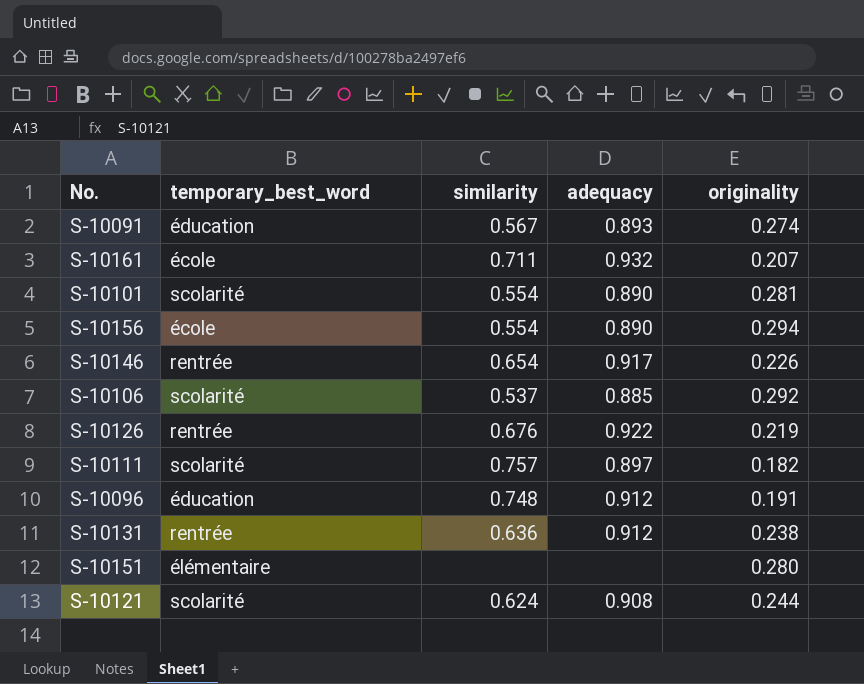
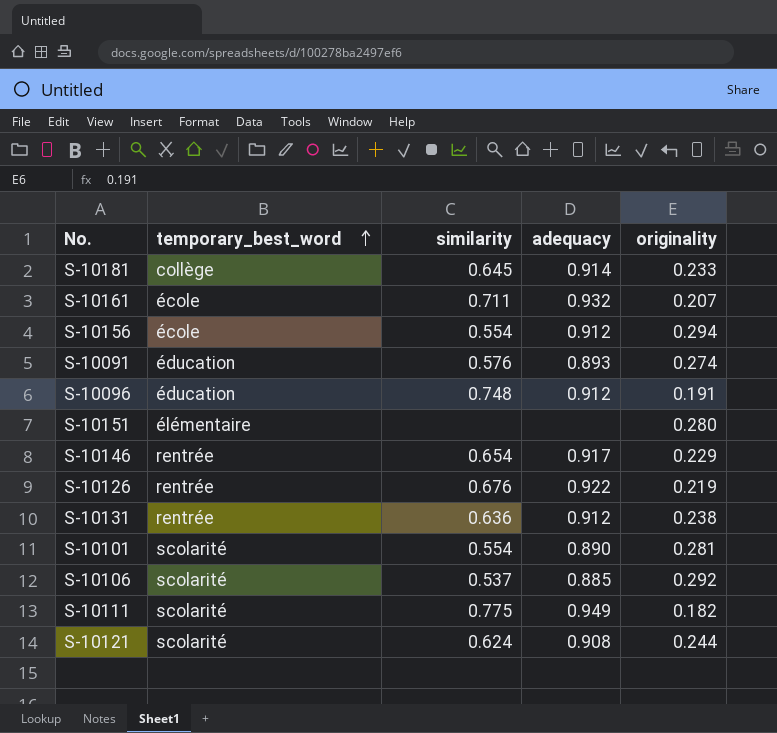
row order: none -> temporary_best_word ascending
row S-10181: none -> collège | 0.645 | 0.914 | 0.233
S-10156 | adequacy: 0.890 -> 0.912
S-10091 | similarity: 0.567 -> 0.576
S-10146 | originality: 0.226 -> 0.229
S-10111 | similarity: 0.757 -> 0.775
S-10111 | adequacy: 0.897 -> 0.949

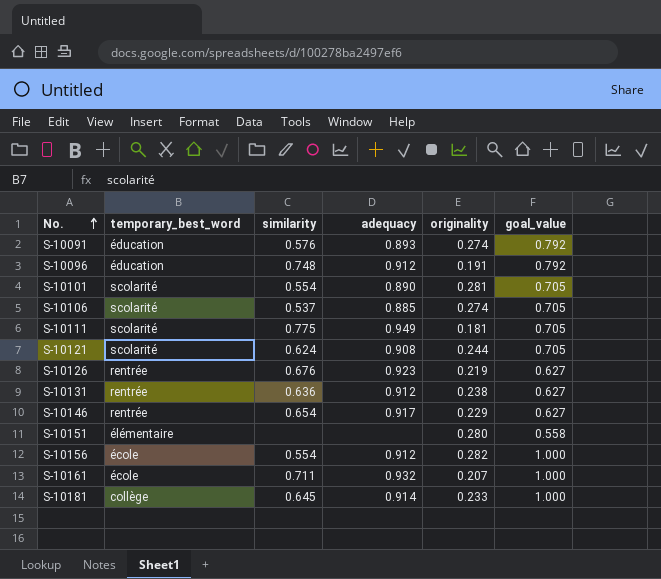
row order: temporary_best_word ascending -> No. ascending
column goal_value | position: none -> 6
S-10106 | originality: 0.292 -> 0.274
S-10111 | originality: 0.182 -> 0.181
S-10126 | adequacy: 0.922 -> 0.923
S-10156 | originality: 0.294 -> 0.282

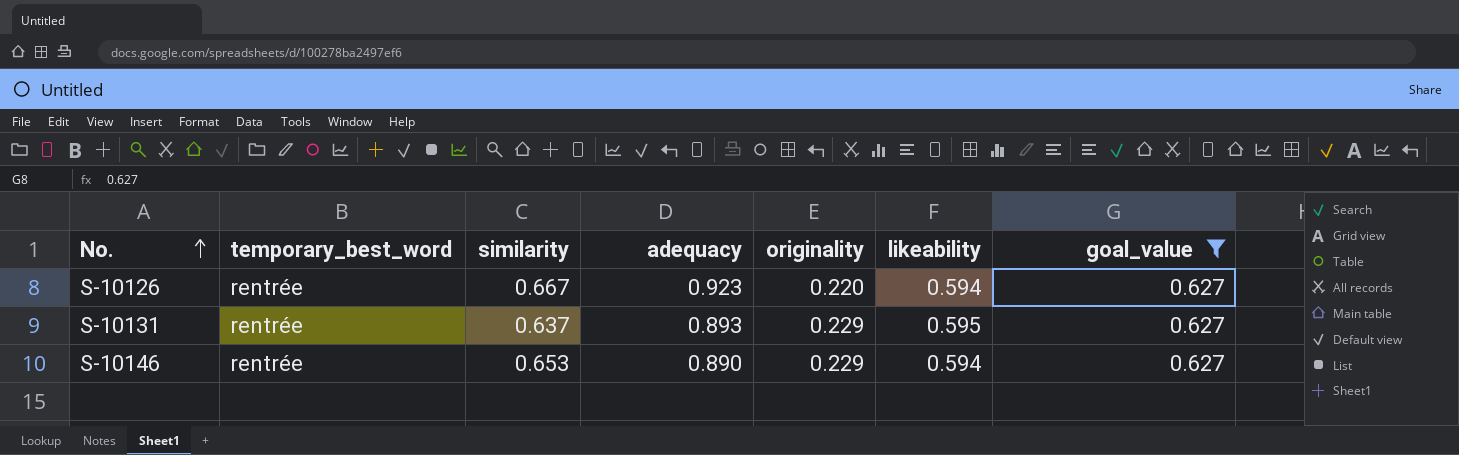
filter: none -> goal_value = 0.627
column likeability | position: none -> 6
S-10126 | similarity: 0.676 -> 0.667
S-10126 | originality: 0.219 -> 0.220
S-10131 | similarity: 0.636 -> 0.637
S-10131 | adequacy: 0.912 -> 0.893
S-10131 | originality: 0.238 -> 0.229
S-10146 | similarity: 0.654 -> 0.653
S-10146 | adequacy: 0.917 -> 0.890

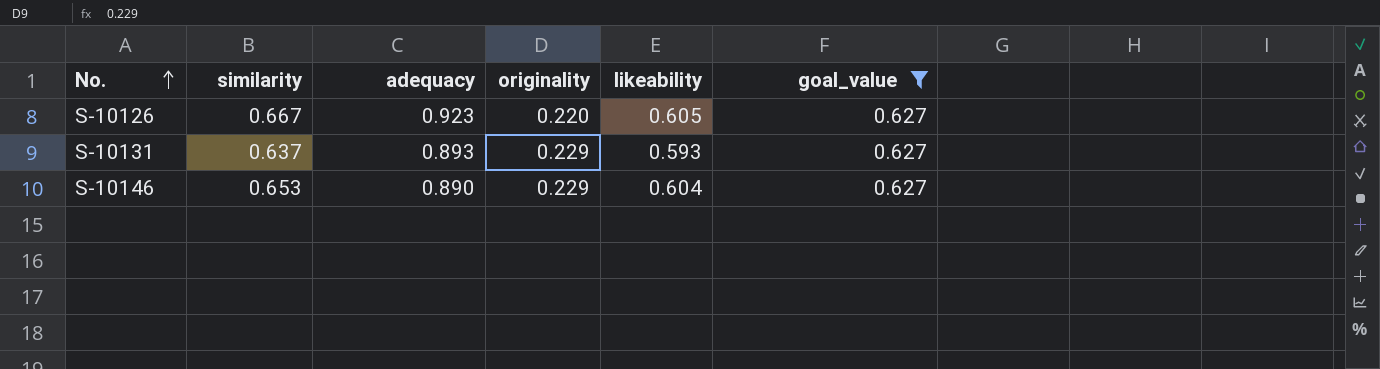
column temporary_best_word | position: 2 -> none
S-10126 | likeability: 0.594 -> 0.605
S-10131 | likeability: 0.595 -> 0.593
S-10146 | likeability: 0.594 -> 0.604

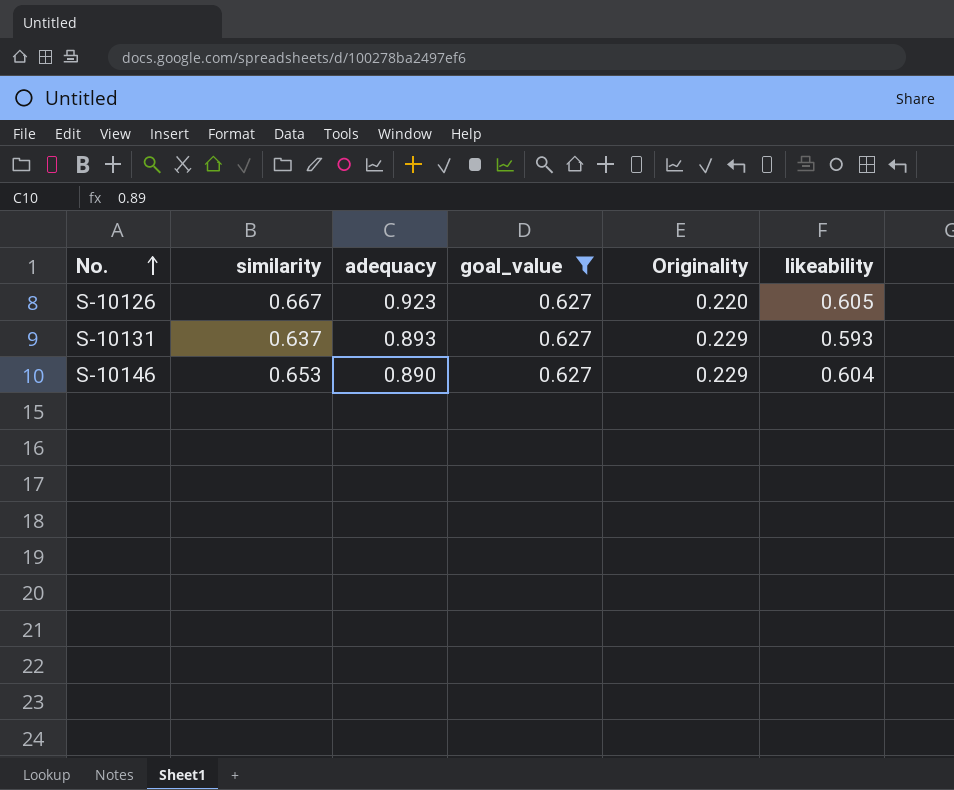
column goal_value | position: 6 -> 4
column name: originality -> Originality

